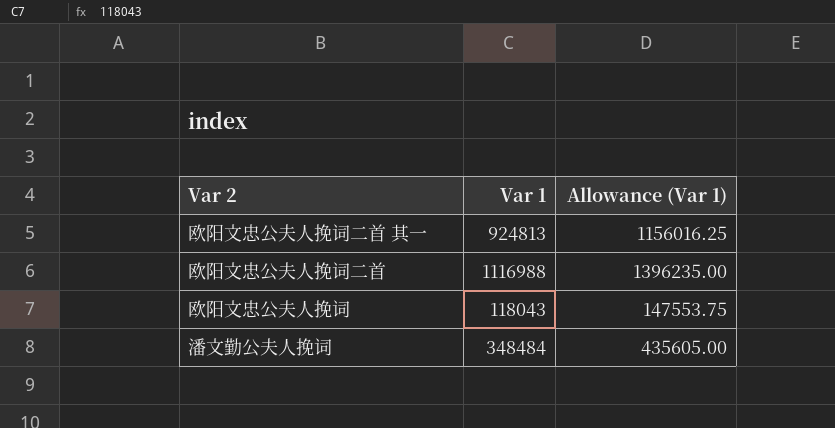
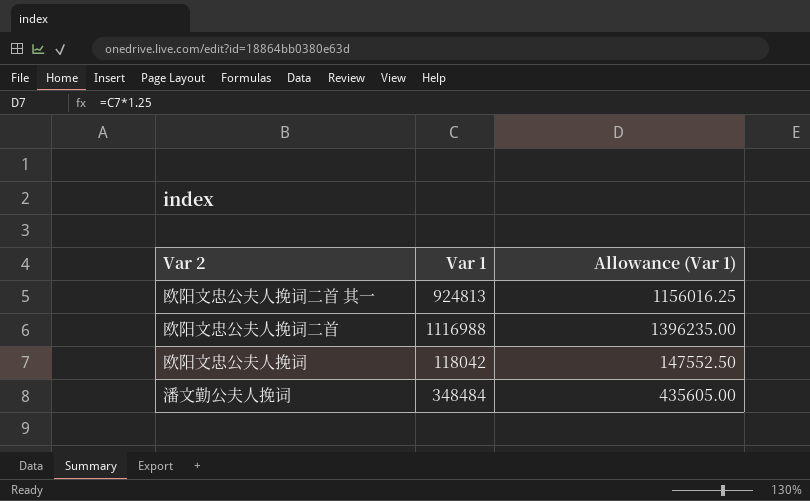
欧阳文忠公夫人挽词 | Var 1: 118043 -> 118042
欧阳文忠公夫人挽词 | Allowance (Var 1): 147553.75 -> 147552.50

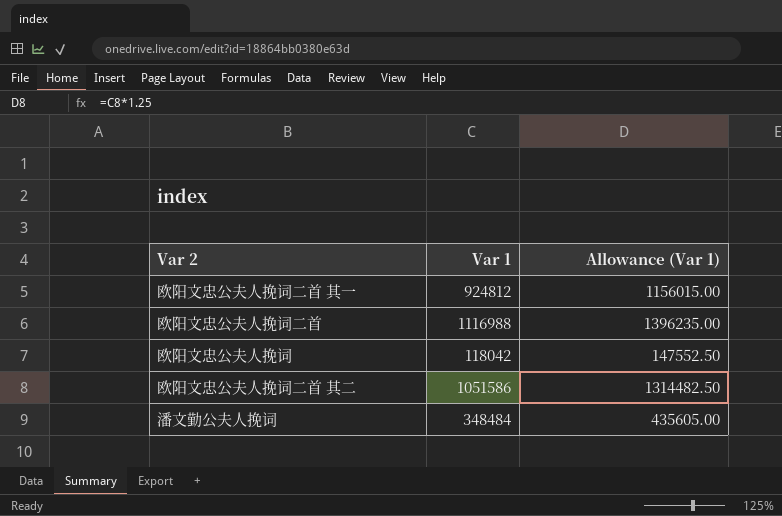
欧阳文忠公夫人挽词二首 其一 | Var 1: 924813 -> 924812
欧阳文忠公夫人挽词二首 其一 | Allowance (Var 1): 1156016.25 -> 1156015.00
row 欧阳文忠公夫人挽词二首 其二: none -> 1051586 | 1314482.50

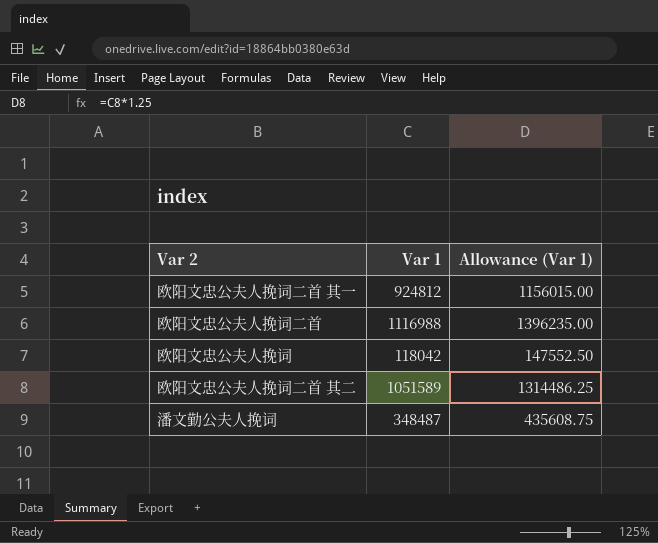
欧阳文忠公夫人挽词二首 其二 | Var 1: 1051586 -> 1051589
欧阳文忠公夫人挽词二首 其二 | Allowance (Var 1): 1314482.50 -> 1314486.25
潘文勤公夫人挽词 | Var 1: 348484 -> 348487
潘文勤公夫人挽词 | Allowance (Var 1): 435605.00 -> 435608.75

